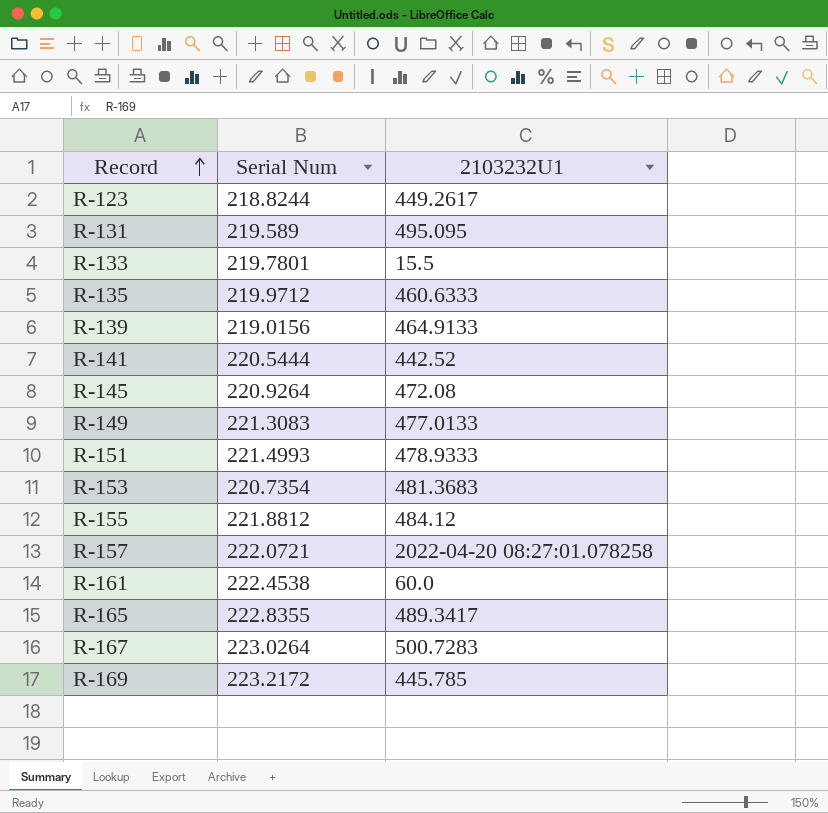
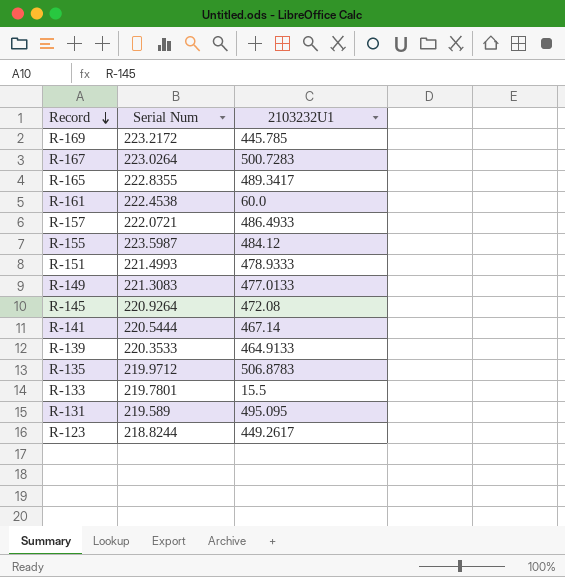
row order: Record ascending -> Record descending
row R-153: 220.7354 | 481.3683 -> none
R-157 | 2103232U1: 2022-04-20 08:27:01.078258 -> 486.4933
R-155 | Serial Num: 221.8812 -> 223.5987
R-141 | 2103232U1: 442.52 -> 467.14
R-139 | Serial Num: 219.0156 -> 220.3533
R-135 | 2103232U1: 460.6333 -> 506.8783

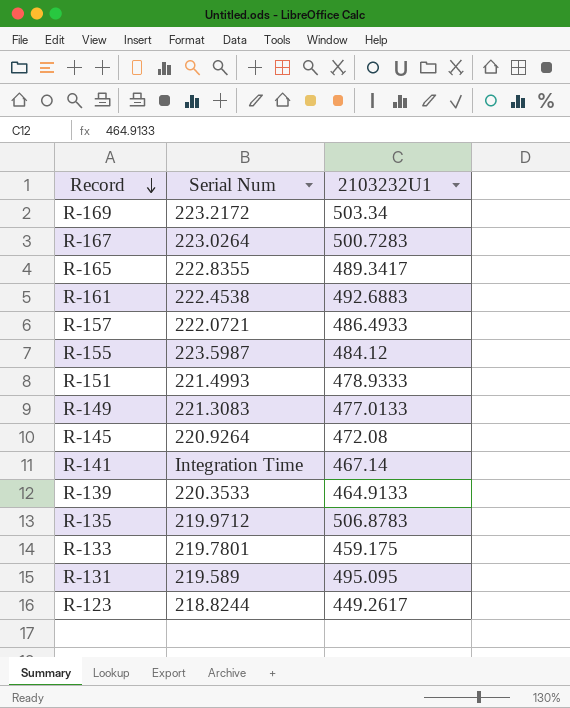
R-169 | 2103232U1: 445.785 -> 503.34
R-161 | 2103232U1: 60.0 -> 492.6883
R-141 | Serial Num: 220.5444 -> Integration Time
R-133 | 2103232U1: 15.5 -> 459.175

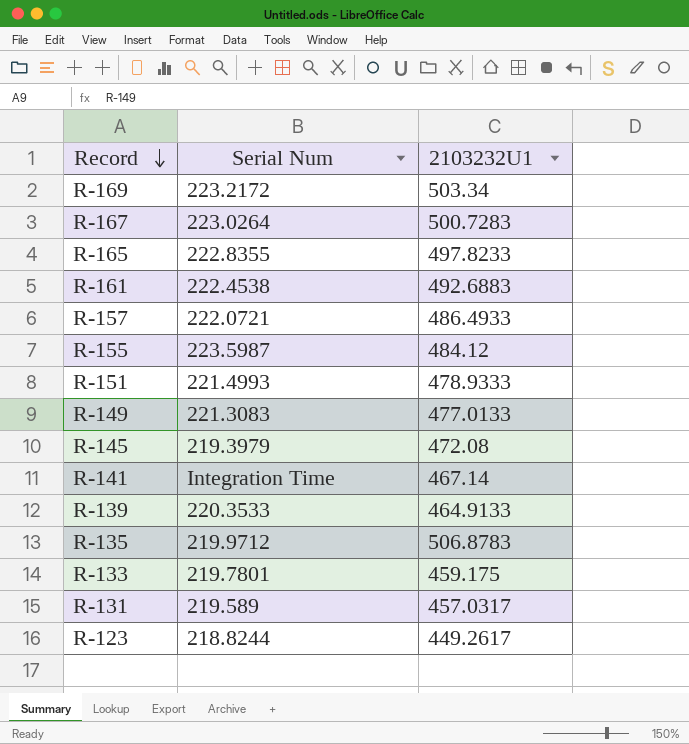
R-165 | 2103232U1: 489.3417 -> 497.8233
R-145 | Serial Num: 220.9264 -> 219.3979
R-131 | 2103232U1: 495.095 -> 457.0317

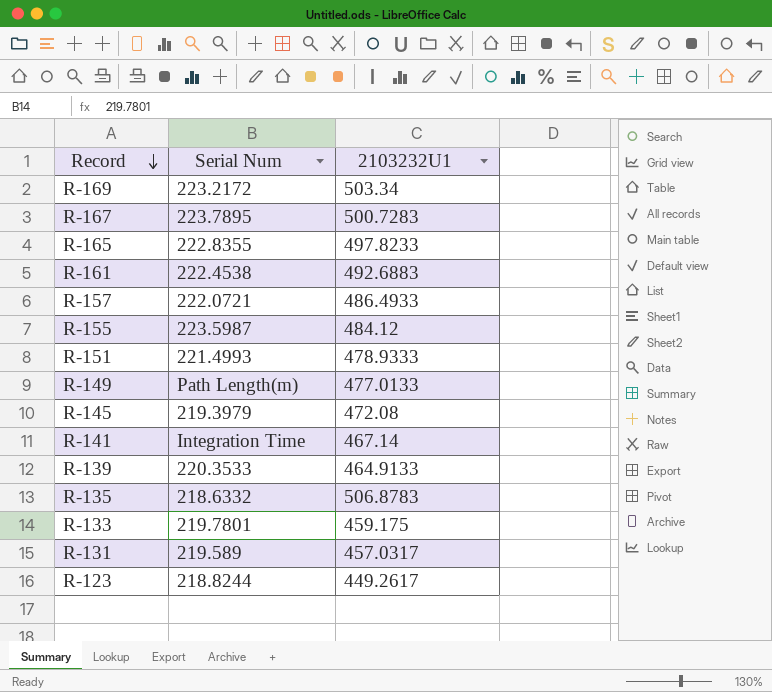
R-167 | Serial Num: 223.0264 -> 223.7895
R-149 | Serial Num: 221.3083 -> Path Length(m)
R-135 | Serial Num: 219.9712 -> 218.6332

